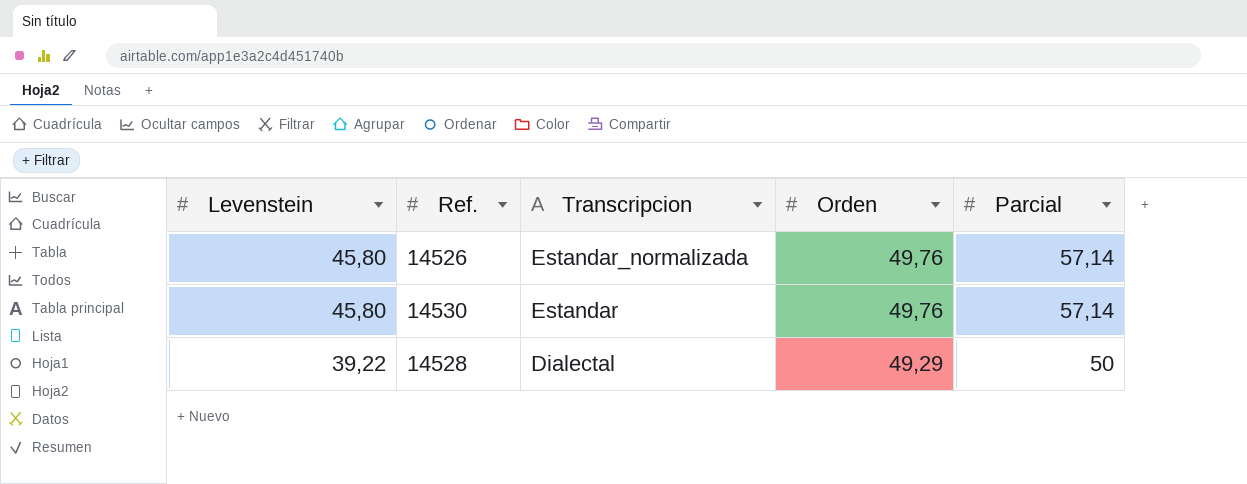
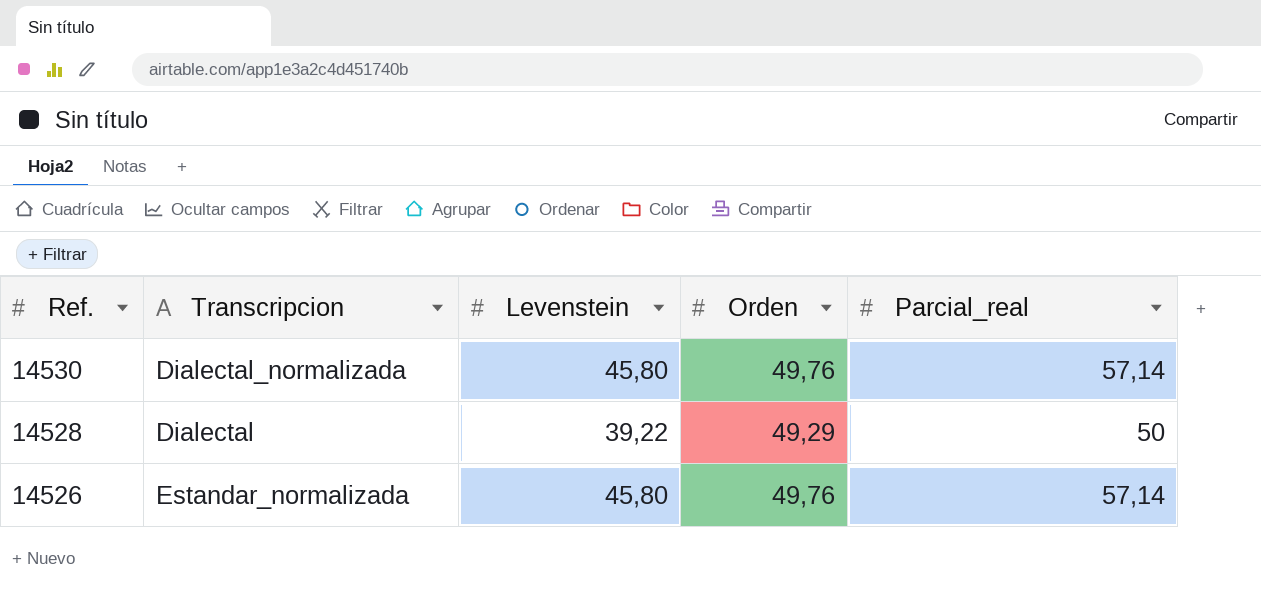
row order: Levenstein descending -> Ref. descending
column Levenstein | position: 1 -> 3
column name: Parcial -> Parcial_real
14530 | Transcripcion: Estandar -> Dialectal_normalizada

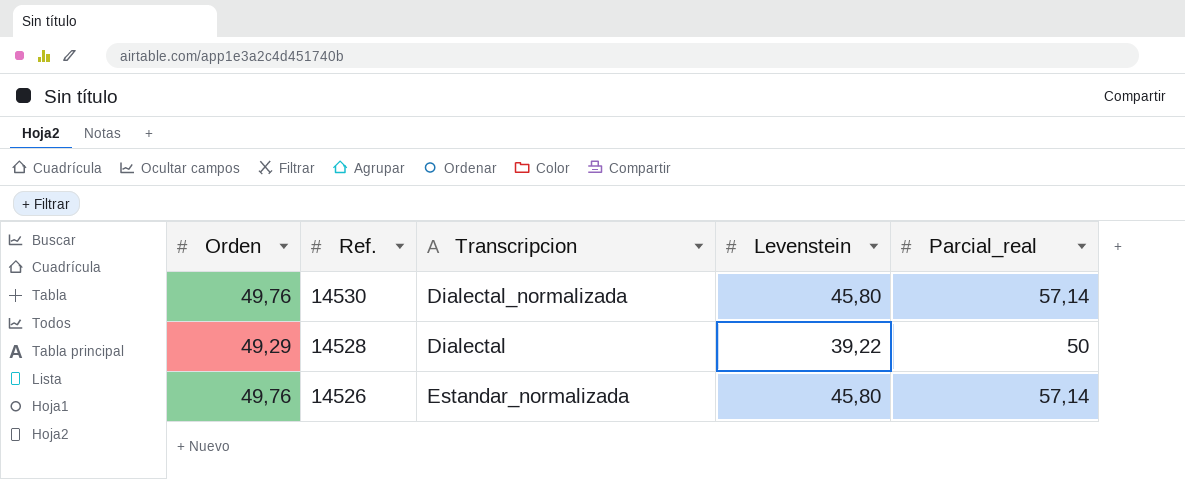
column Orden | position: 4 -> 1

